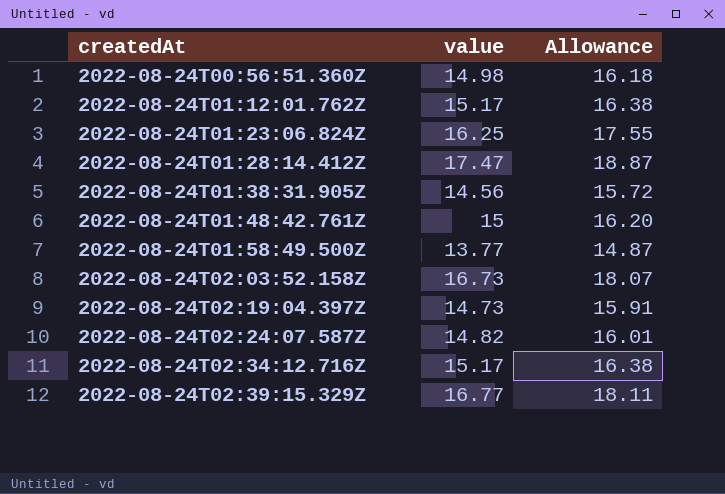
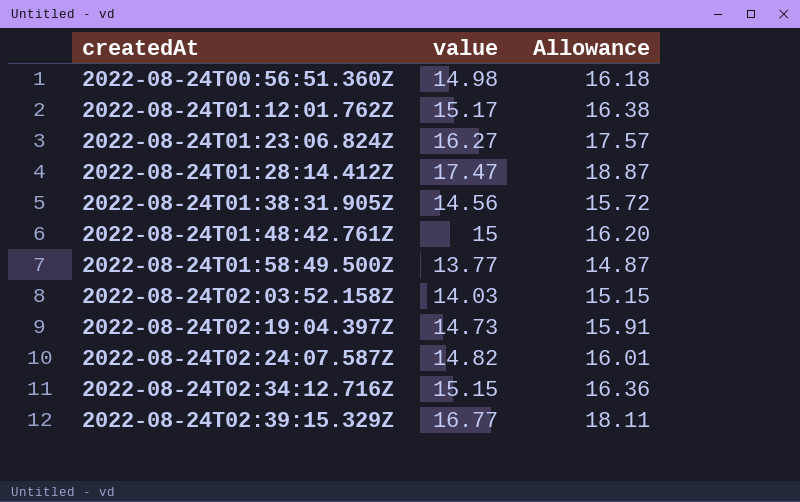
2022-08-24T01:23:06.824Z | value: 16.25 -> 16.27
2022-08-24T01:23:06.824Z | Allowance: 17.55 -> 17.57
2022-08-24T02:03:52.158Z | value: 16.73 -> 14.03
2022-08-24T02:03:52.158Z | Allowance: 18.07 -> 15.15
2022-08-24T02:34:12.716Z | value: 15.17 -> 15.15
2022-08-24T02:34:12.716Z | Allowance: 16.38 -> 16.36

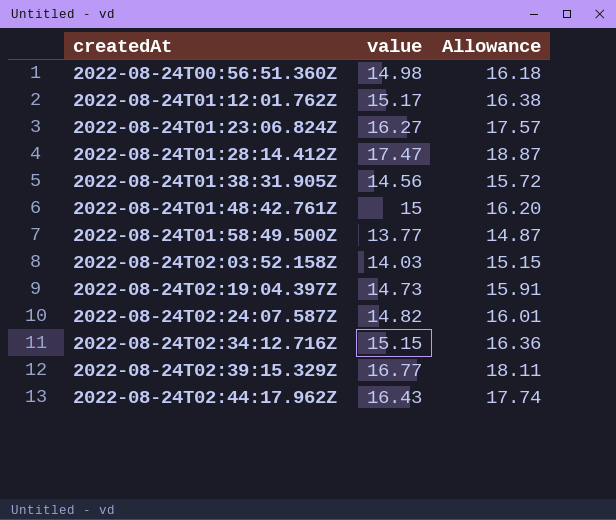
row 2022-08-24T02:44:17.962Z: none -> 16.43 | 17.74

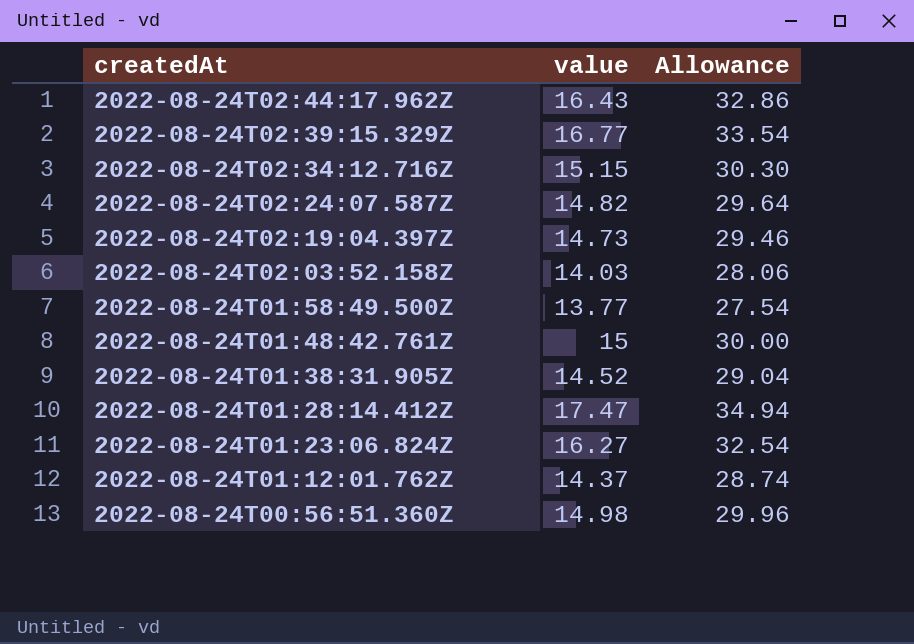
row order: createdAt ascending -> createdAt descending
column Allowance | formula: [value] * 1.08 -> [value] * 2
2022-08-24T01:38:31.905Z | value: 14.56 -> 14.52
2022-08-24T01:12:01.762Z | value: 15.17 -> 14.37

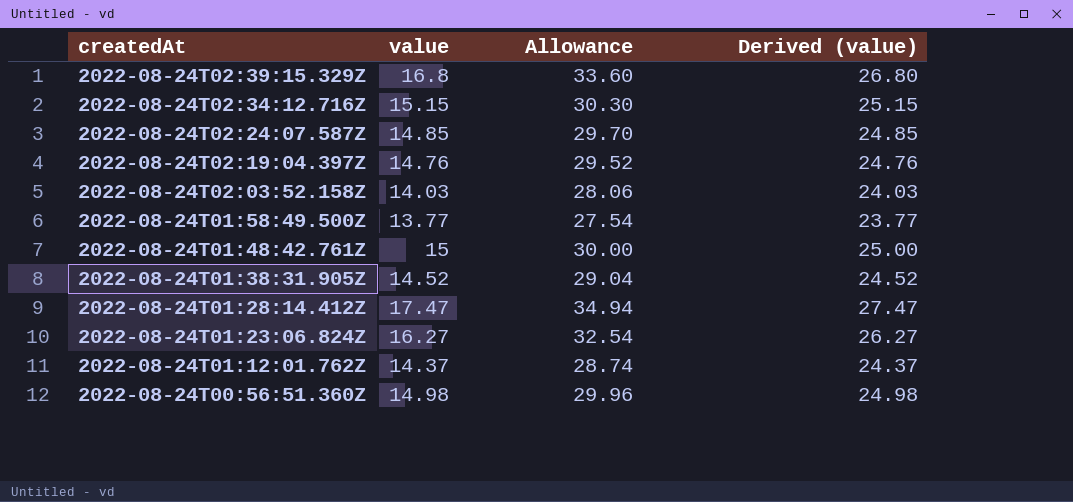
column Derived (value) | formula: none -> [value] + 10
row 2022-08-24T02:44:17.962Z: 16.43 | 32.86 -> none
2022-08-24T02:39:15.329Z | value: 16.77 -> 16.8
2022-08-24T02:39:15.329Z | Allowance: 33.54 -> 33.60
2022-08-24T02:24:07.587Z | value: 14.82 -> 14.85
2022-08-24T02:24:07.587Z | Allowance: 29.64 -> 29.70
2022-08-24T02:19:04.397Z | value: 14.73 -> 14.76
2022-08-24T02:19:04.397Z | Allowance: 29.46 -> 29.52

